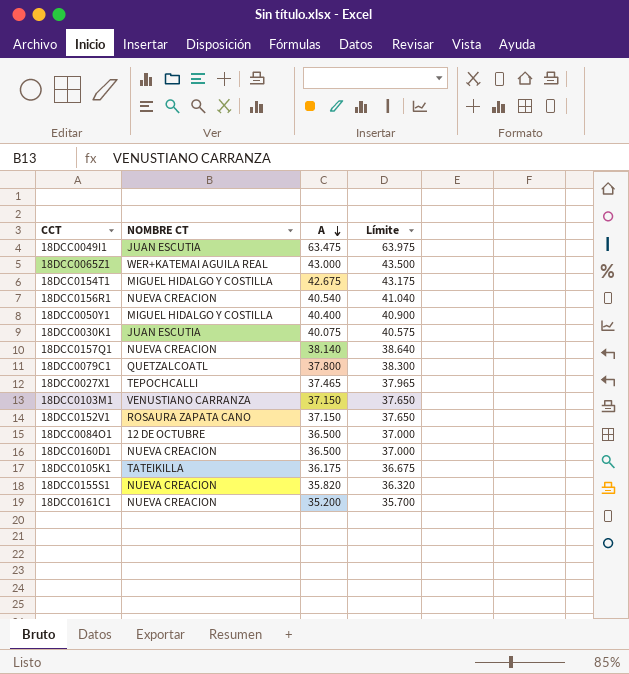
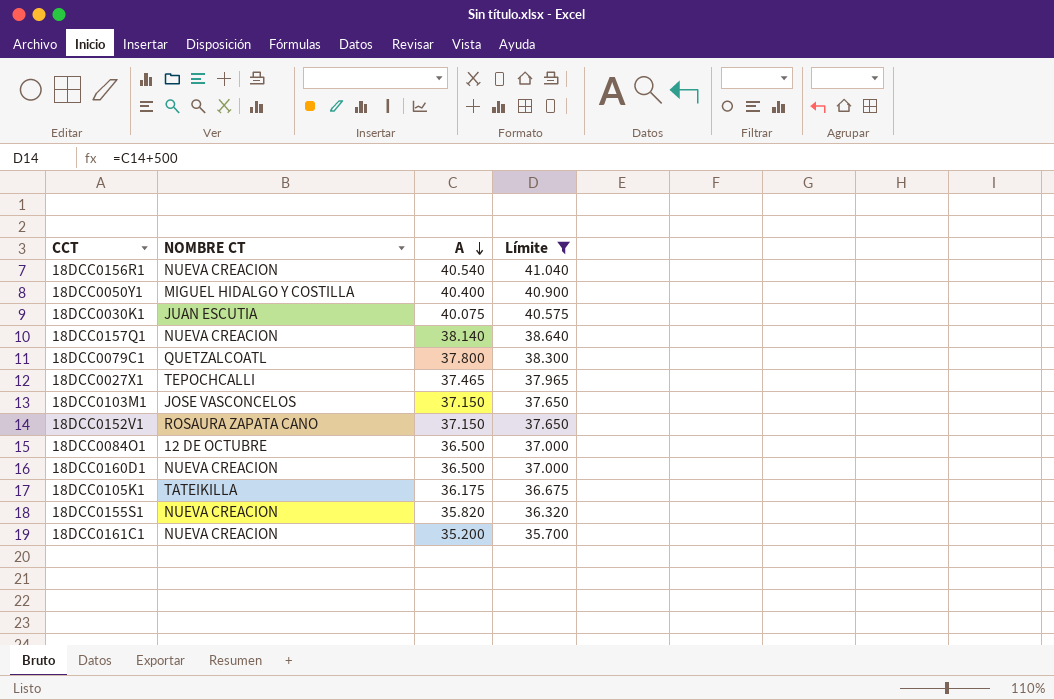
filter: none -> Límite <= 41.040
18DCC0103M1 | NOMBRE CT: VENUSTIANO CARRANZA -> JOSE VASCONCELOS

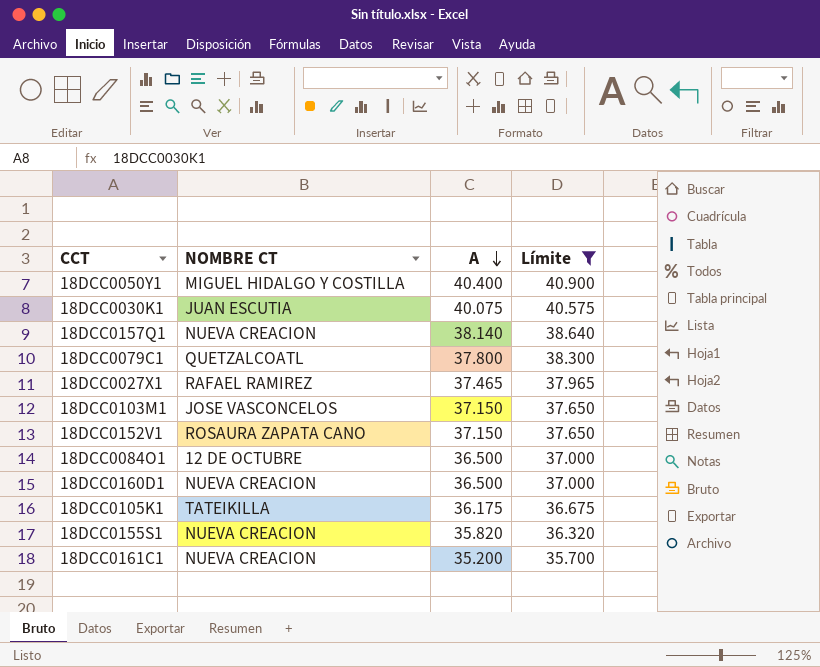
row 18DCC0156R1: NUEVA CREACION | 40.540 | 41.040 -> none
18DCC0027X1 | NOMBRE CT: TEPOCHCALLI -> RAFAEL RAMIREZ

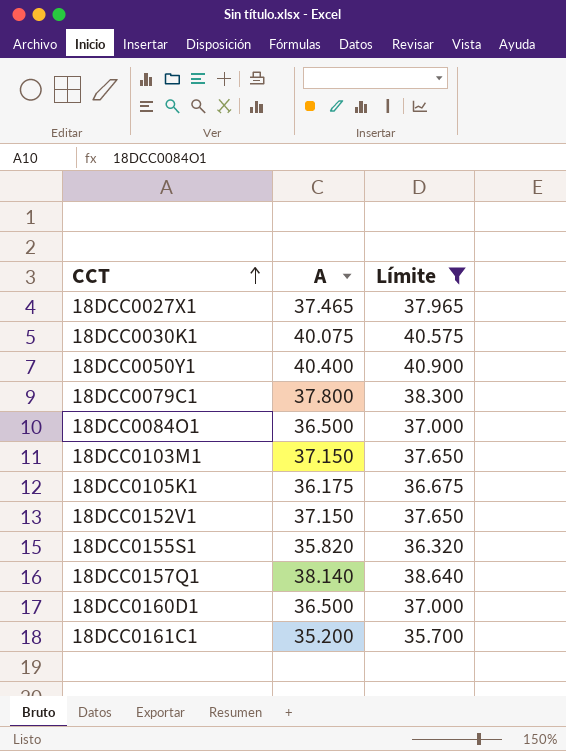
row order: A descending -> CCT ascending
column NOMBRE CT | position: 2 -> none

